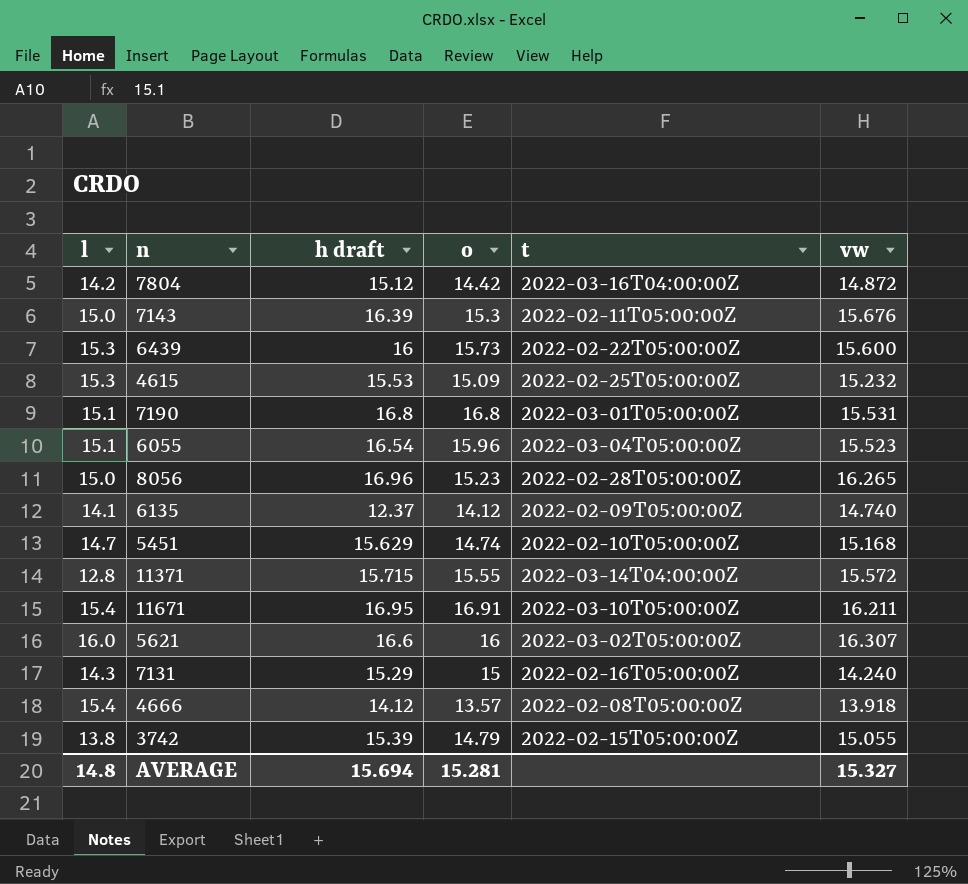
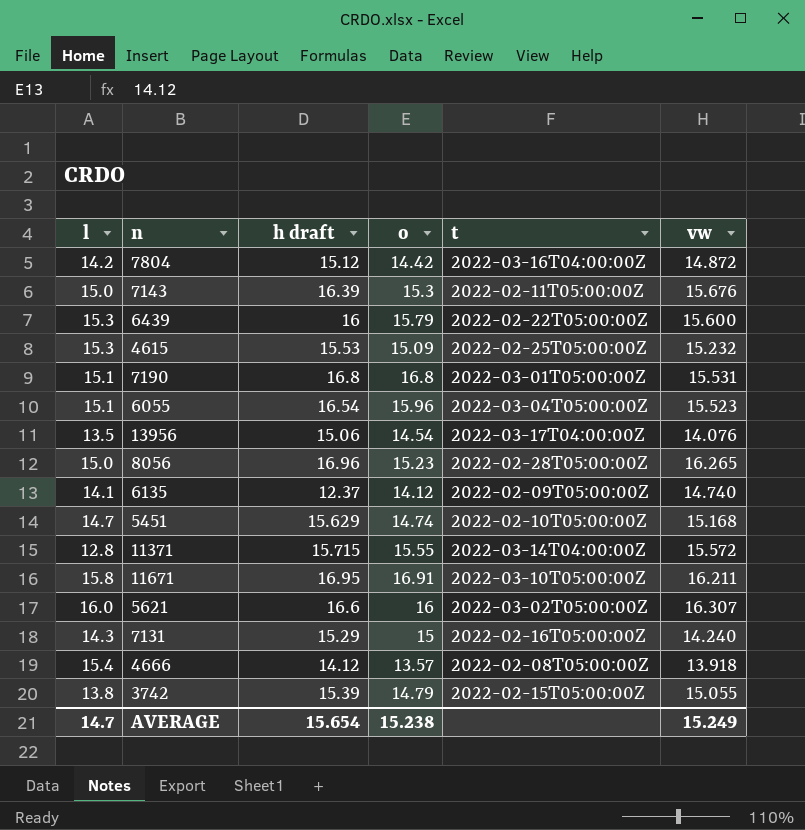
6439 | o: 15.73 -> 15.79
row 13956: none -> 13.5 | 15.06 | 14.54 | 2022-03-17T04:00:00Z | 14.076
11671 | l: 15.4 -> 15.8
AVERAGE | l: 14.8 -> 14.7
AVERAGE | h draft: 15.694 -> 15.654
AVERAGE | o: 15.281 -> 15.238
AVERAGE | vw: 15.327 -> 15.249

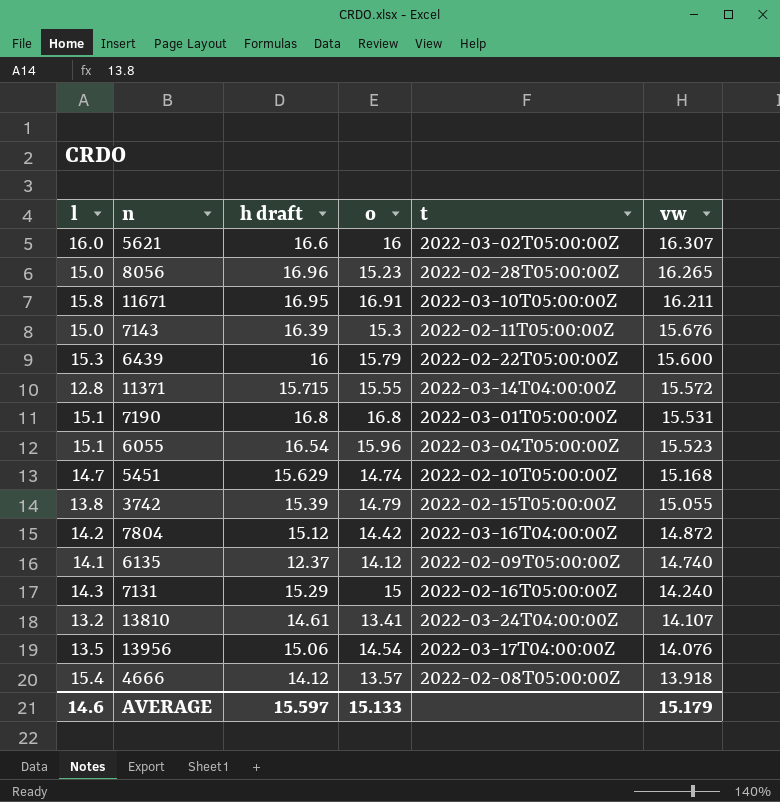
row order: none -> vw descending
row 4615: 15.3 | 15.53 | 15.09 | 2022-02-25T05:00:00Z | 15.232 -> none
row 13810: none -> 13.2 | 14.61 | 13.41 | 2022-03-24T04:00:00Z | 14.107
AVERAGE | l: 14.7 -> 14.6
AVERAGE | h draft: 15.654 -> 15.597
AVERAGE | o: 15.238 -> 15.133
AVERAGE | vw: 15.249 -> 15.179

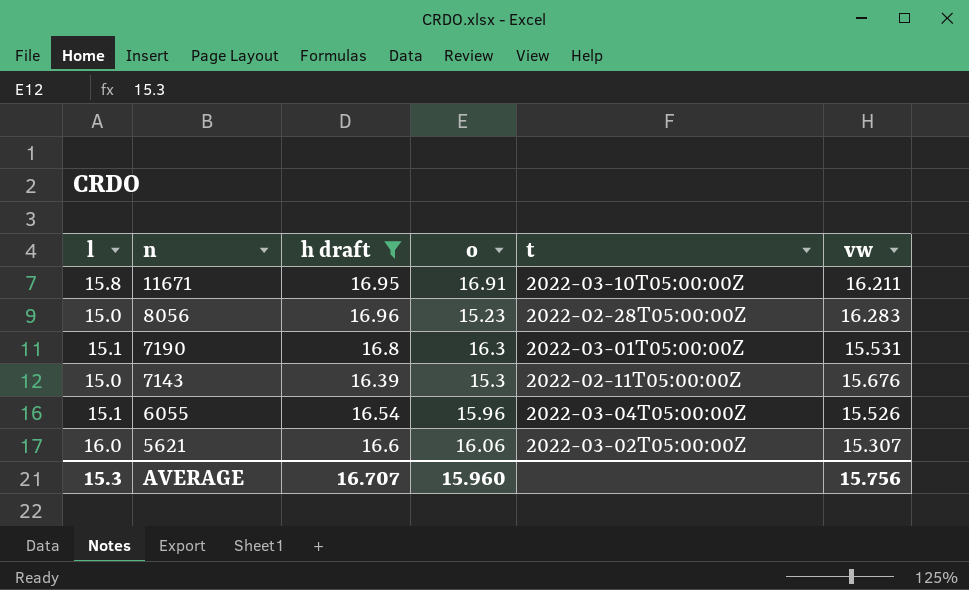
filter: none -> h draft >= 16.39
row order: vw descending -> n descending
8056 | vw: 16.265 -> 16.283
7190 | o: 16.8 -> 16.3
6055 | vw: 15.523 -> 15.526
5621 | o: 16 -> 16.06
5621 | vw: 16.307 -> 15.307
AVERAGE | l: 14.6 -> 15.3
AVERAGE | h draft: 15.597 -> 16.707
AVERAGE | o: 15.133 -> 15.960
AVERAGE | vw: 15.179 -> 15.756

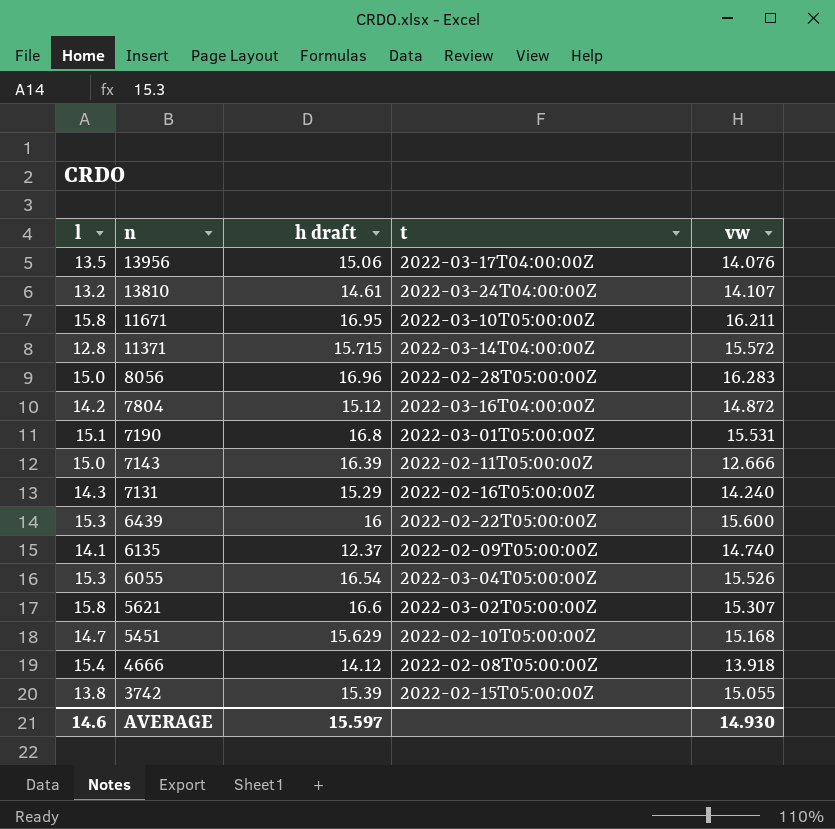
filter: h draft >= 16.39 -> none
column o | position: 4 -> none
7143 | vw: 15.676 -> 12.666
6055 | l: 15.1 -> 15.3
5621 | l: 16.0 -> 15.8
AVERAGE | l: 15.3 -> 14.6
AVERAGE | h draft: 16.707 -> 15.597
AVERAGE | vw: 15.756 -> 14.930

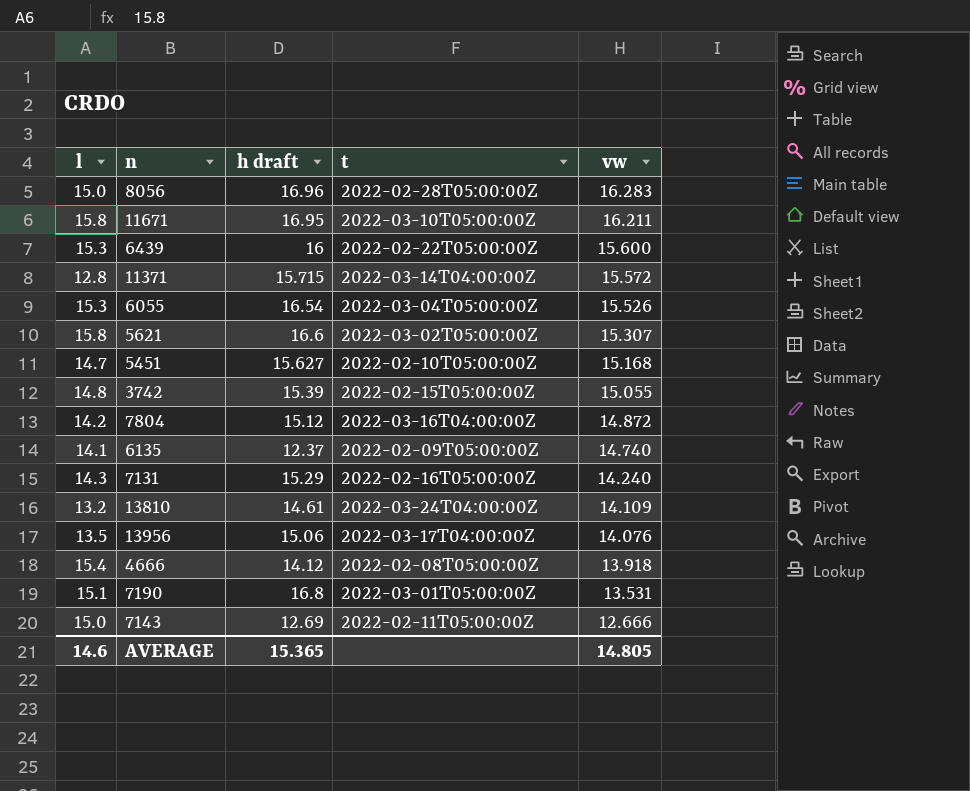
row order: n descending -> vw descending
5451 | h draft: 15.629 -> 15.627
3742 | l: 13.8 -> 14.8
13810 | vw: 14.107 -> 14.109
7190 | vw: 15.531 -> 13.531
7143 | h draft: 16.39 -> 12.69
AVERAGE | h draft: 15.597 -> 15.365
AVERAGE | vw: 14.930 -> 14.805

